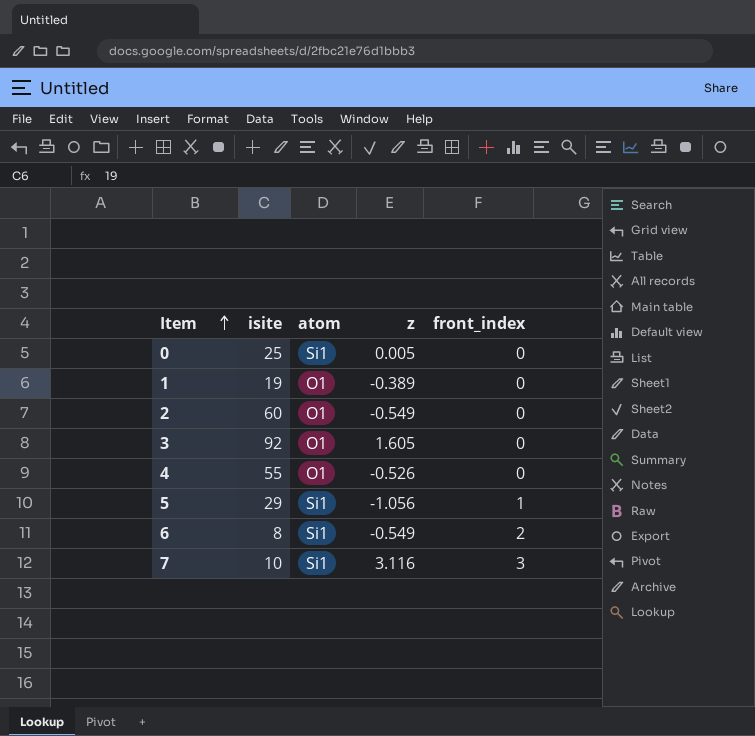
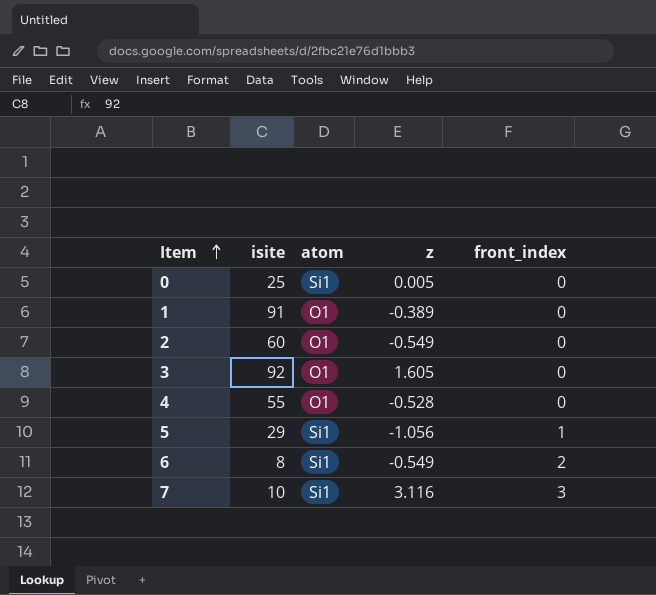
1 | isite: 19 -> 91
4 | z: -0.526 -> -0.528

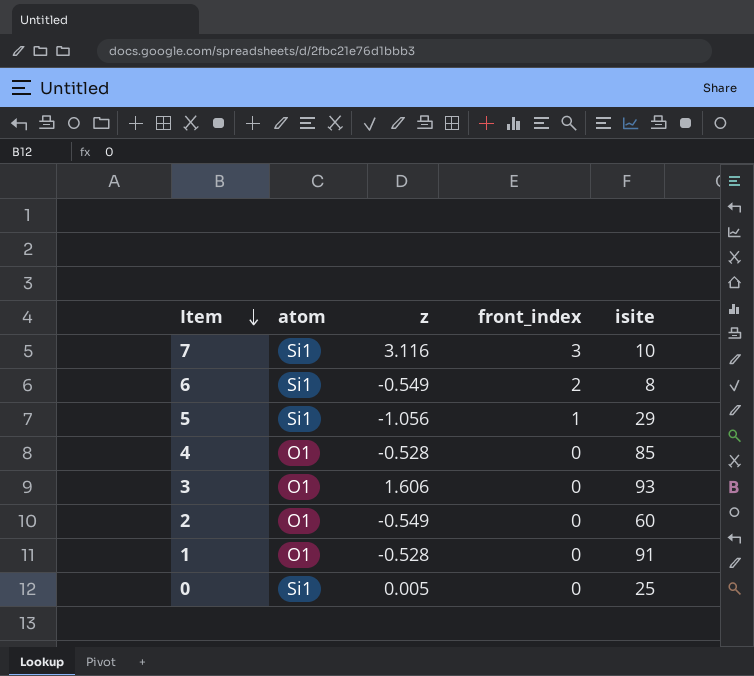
row order: Item ascending -> Item descending
column isite | position: 2 -> 5
4 | isite: 55 -> 85
3 | z: 1.605 -> 1.606
3 | isite: 92 -> 93
1 | z: -0.389 -> -0.528

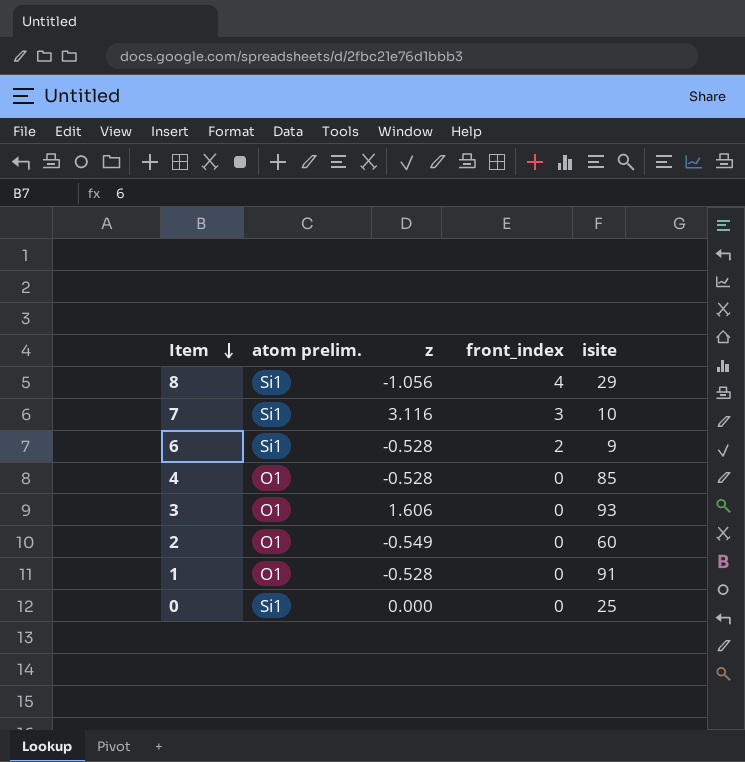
column name: atom -> atom prelim.
row 5: Si1 | -1.056 | 1 | 29 -> none
row 8: none -> Si1 | -1.056 | 4 | 29
6 | z: -0.549 -> -0.528
6 | isite: 8 -> 9
0 | z: 0.005 -> 0.000

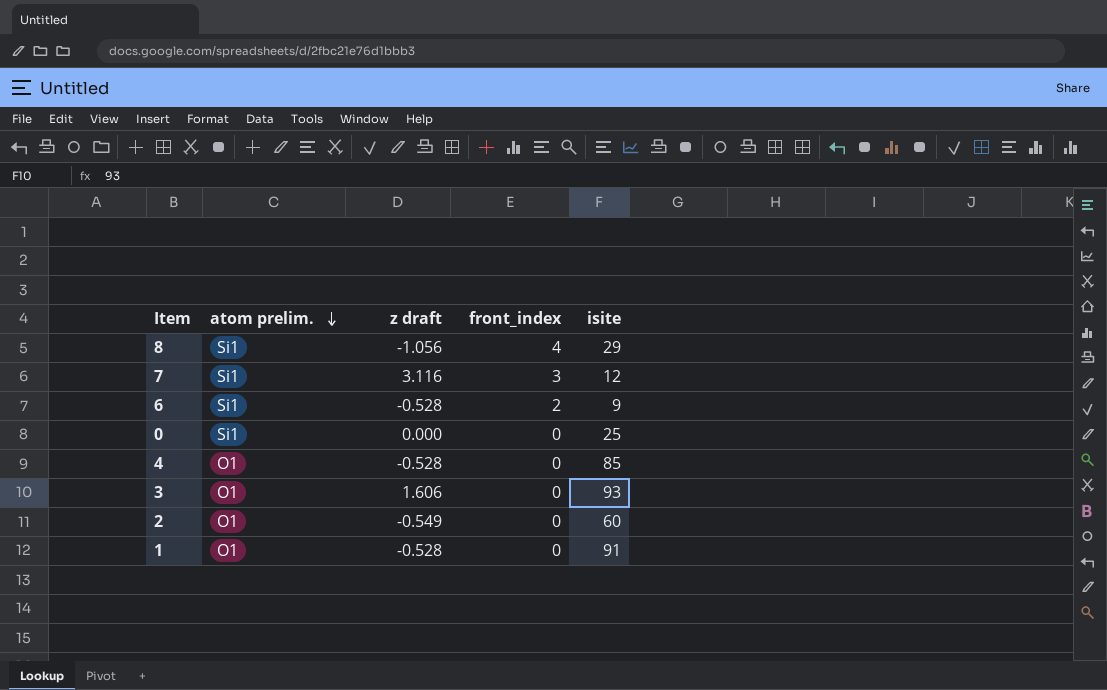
row order: Item descending -> atom prelim. descending
column name: z -> z draft
7 | isite: 10 -> 12

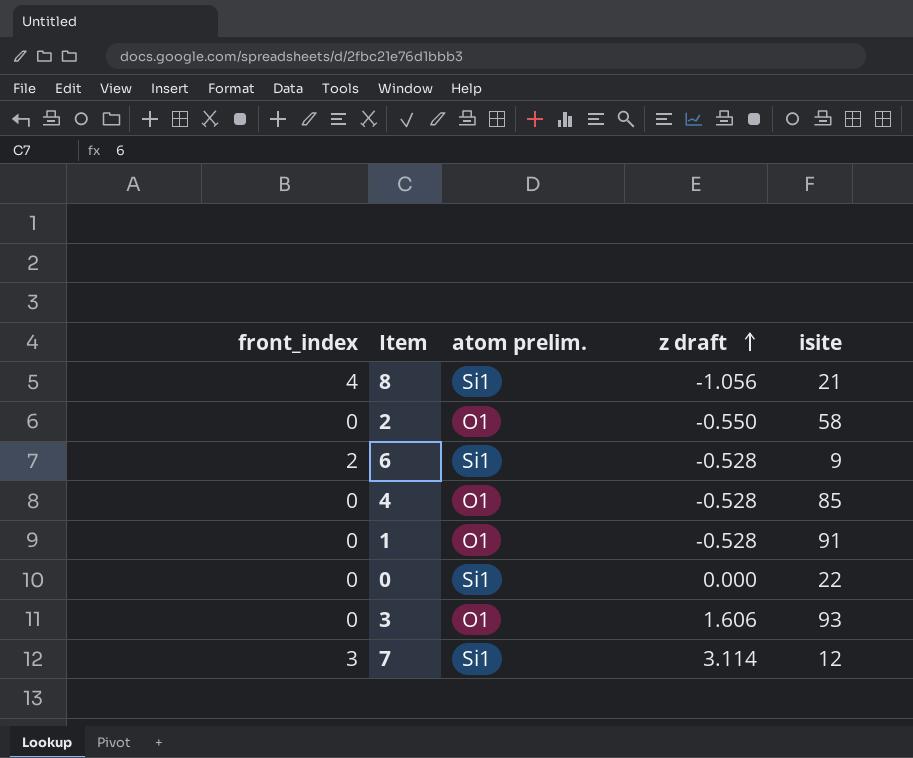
row order: atom prelim. descending -> z draft ascending
column front_index | position: 4 -> 1
8 | isite: 29 -> 21
2 | z draft: -0.549 -> -0.550
2 | isite: 60 -> 58
0 | isite: 25 -> 22
7 | z draft: 3.116 -> 3.114

